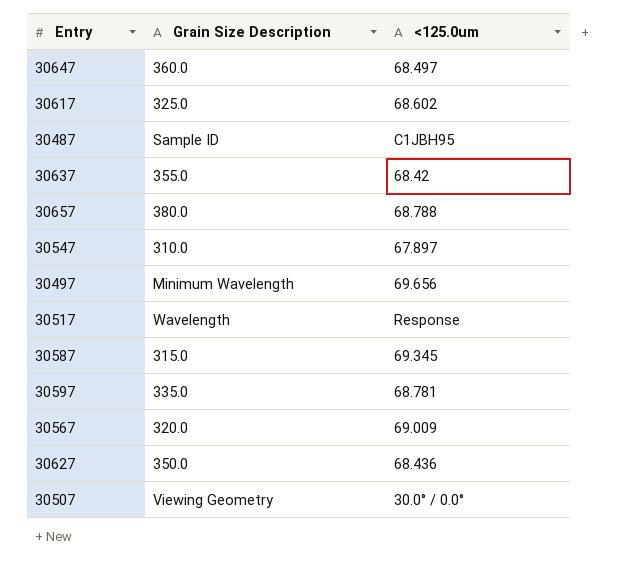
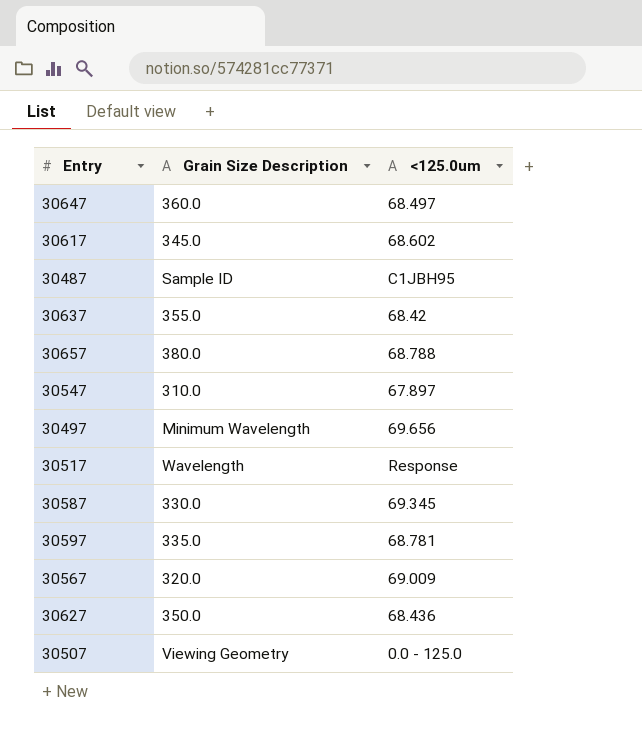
30617 | Grain Size Description: 325.0 -> 345.0
30587 | Grain Size Description: 315.0 -> 330.0
30507 | <125.0um: 30.0° / 0.0° -> 0.0 - 125.0

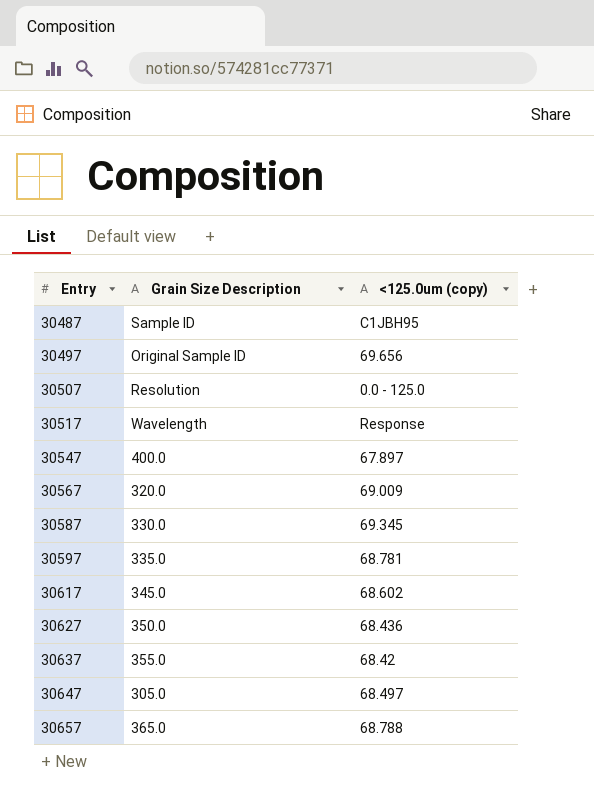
row order: none -> Entry ascending
column name: <125.0um -> <125.0um (copy)
30497 | Grain Size Description: Minimum Wavelength -> Original Sample ID
30507 | Grain Size Description: Viewing Geometry -> Resolution
30547 | Grain Size Description: 310.0 -> 400.0
30647 | Grain Size Description: 360.0 -> 305.0
30657 | Grain Size Description: 380.0 -> 365.0

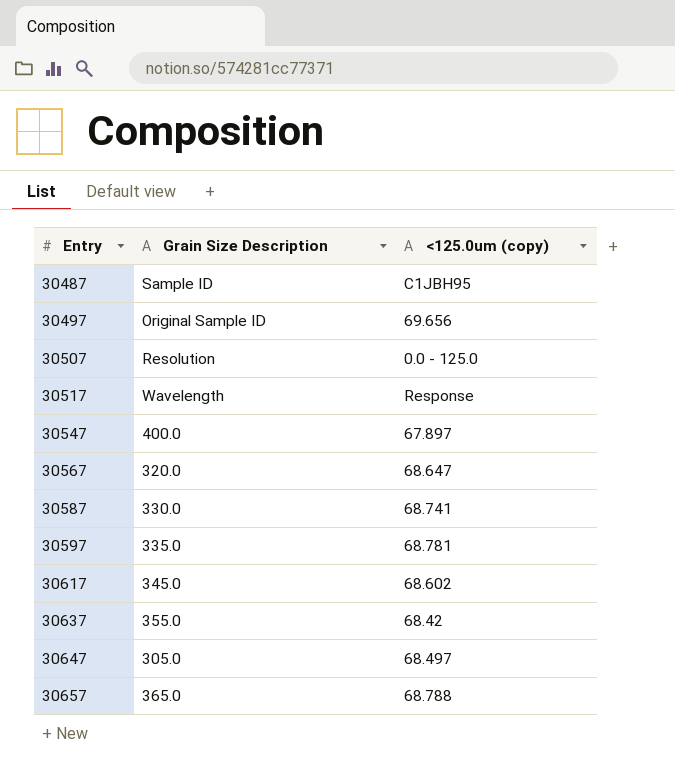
row 30627: 350.0 | 68.436 -> none
30567 | <125.0um (copy): 69.009 -> 68.647
30587 | <125.0um (copy): 69.345 -> 68.741

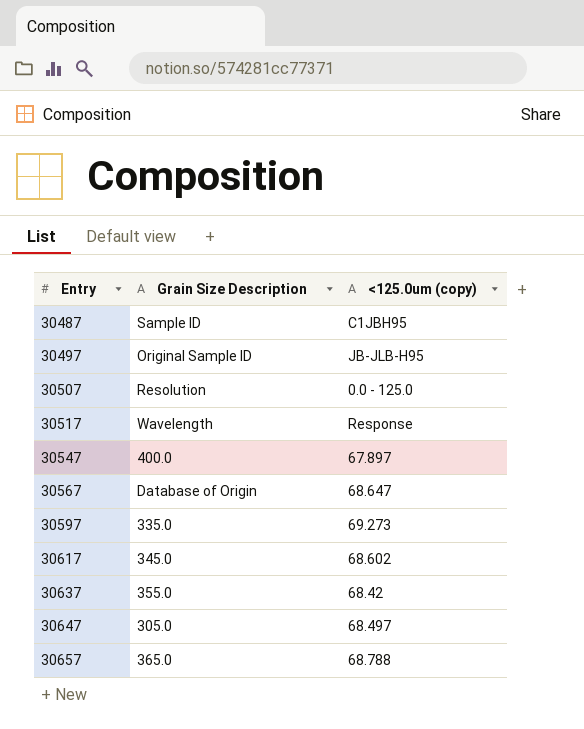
row 30587: 330.0 | 68.741 -> none
30497 | <125.0um (copy): 69.656 -> JB-JLB-H95
30567 | Grain Size Description: 320.0 -> Database of Origin
30597 | <125.0um (copy): 68.781 -> 69.273

